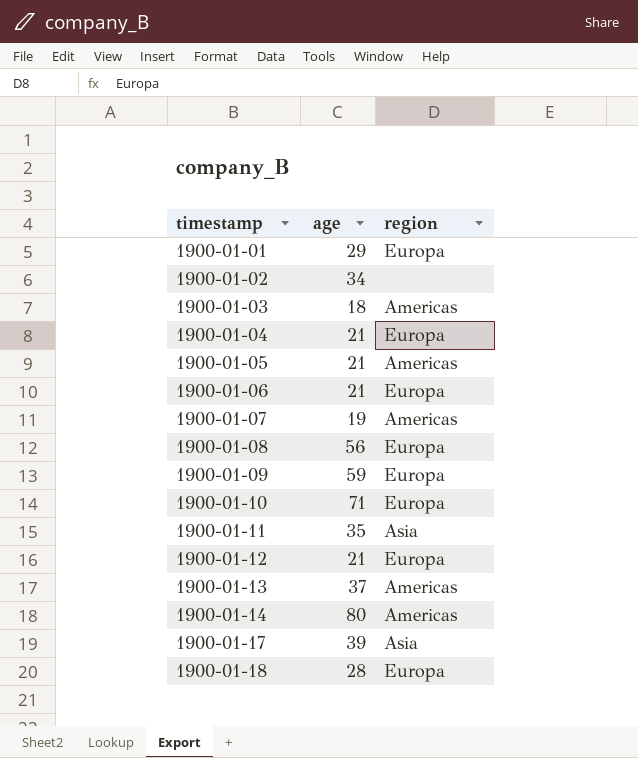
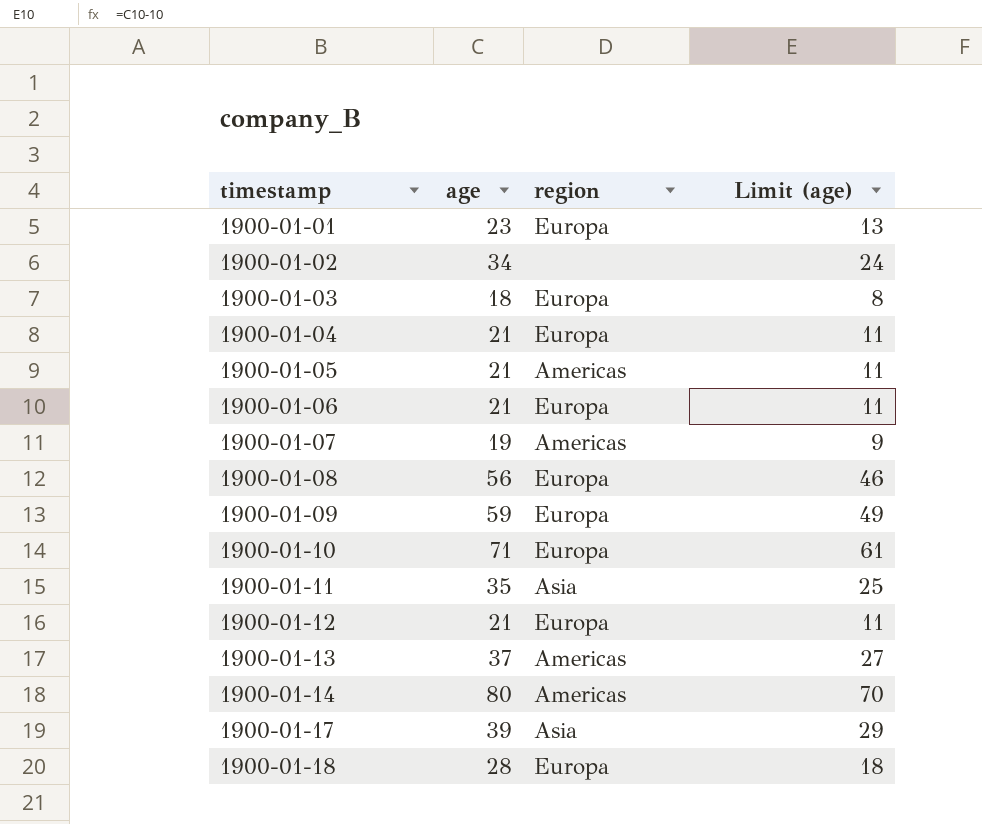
column Limit (age) | formula: none -> [age] - 10
1900-01-01 | age: 29 -> 23
1900-01-03 | region: Americas -> Europa

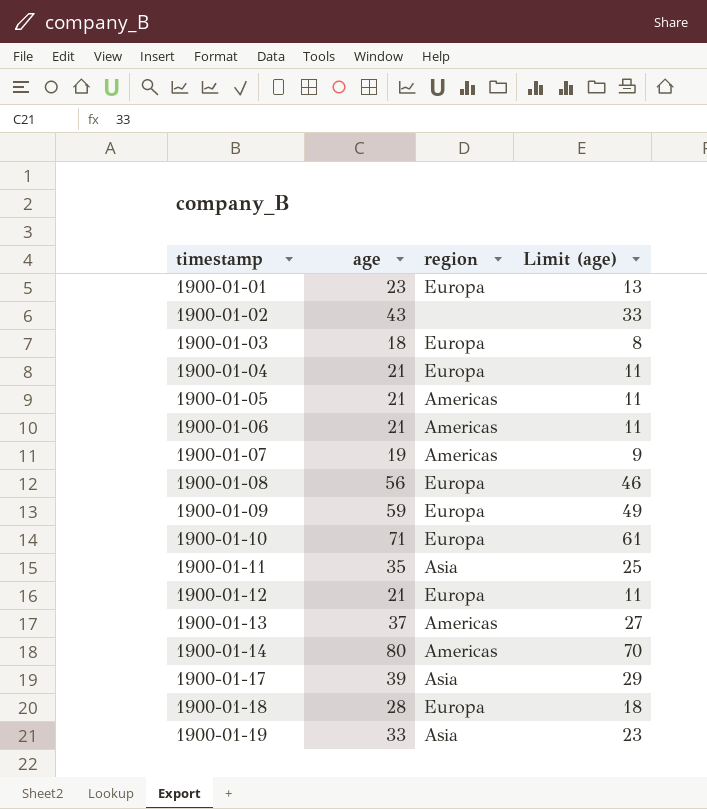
1900-01-02 | age: 34 -> 43
1900-01-02 | Limit (age): 24 -> 33
1900-01-06 | region: Europa -> Americas
row 1900-01-19: none -> 33 | Asia | 23

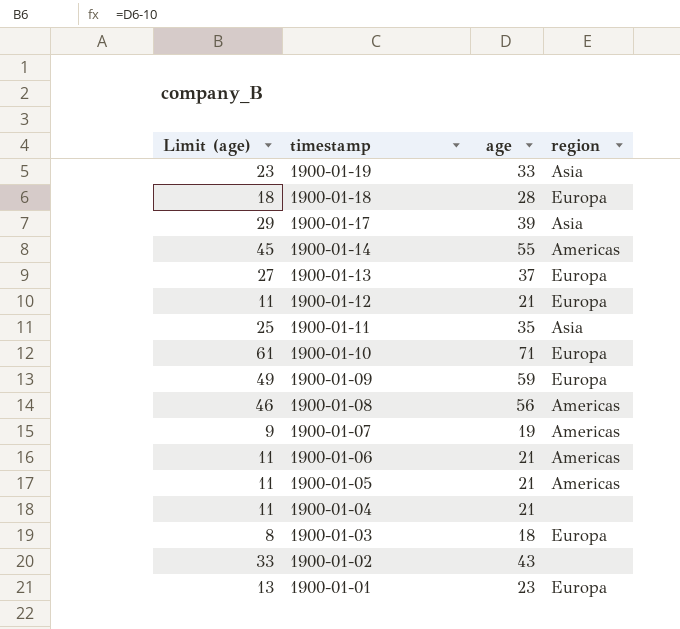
row order: timestamp ascending -> timestamp descending
column Limit (age) | position: 4 -> 1
1900-01-14 | Limit (age): 70 -> 45
1900-01-14 | age: 80 -> 55
1900-01-13 | region: Americas -> Europa
1900-01-08 | region: Europa -> Americas
1900-01-04 | region: Europa -> none

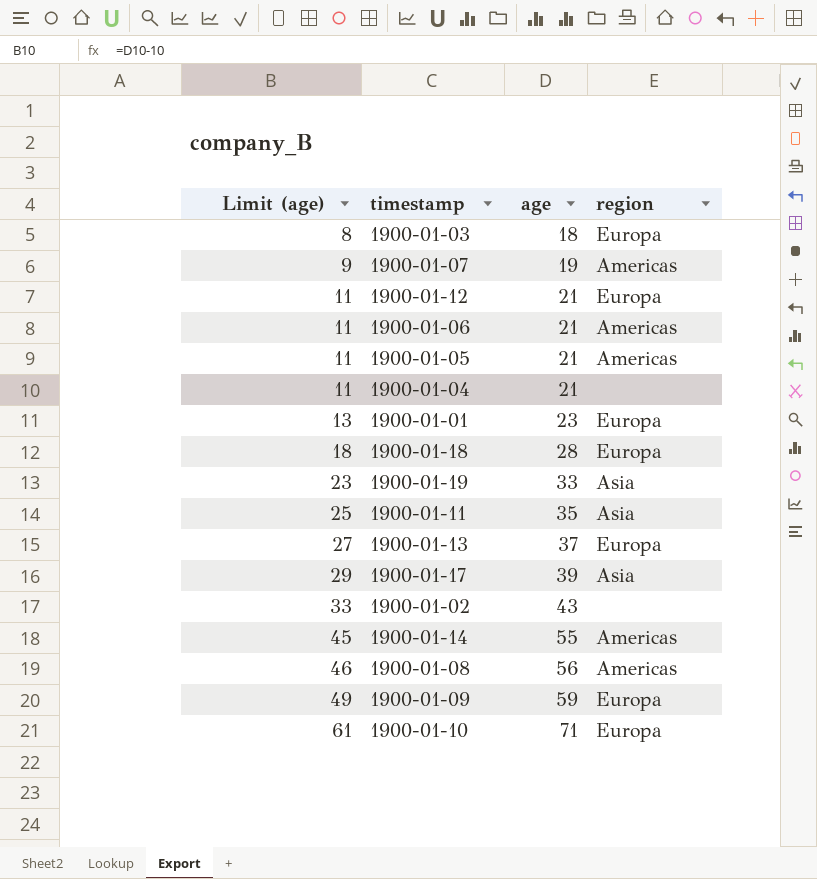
row order: timestamp descending -> Limit (age) ascending

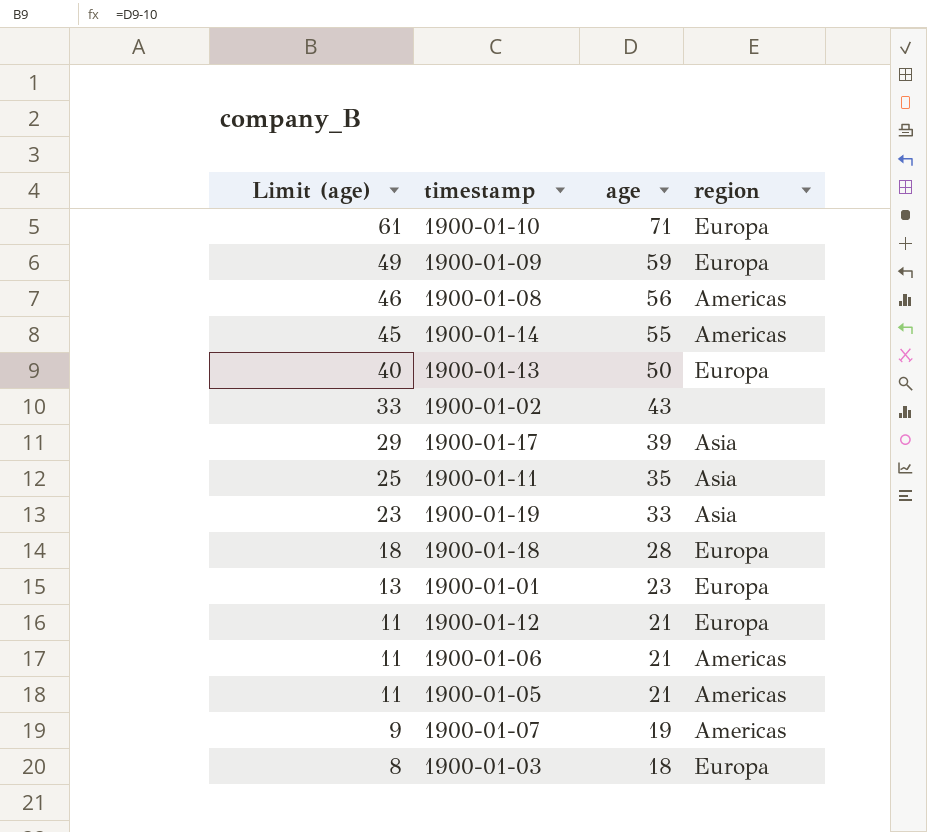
row order: Limit (age) ascending -> Limit (age) descending
row 1900-01-04: 11 | 21 | none -> none
1900-01-13 | Limit (age): 27 -> 40
1900-01-13 | age: 37 -> 50

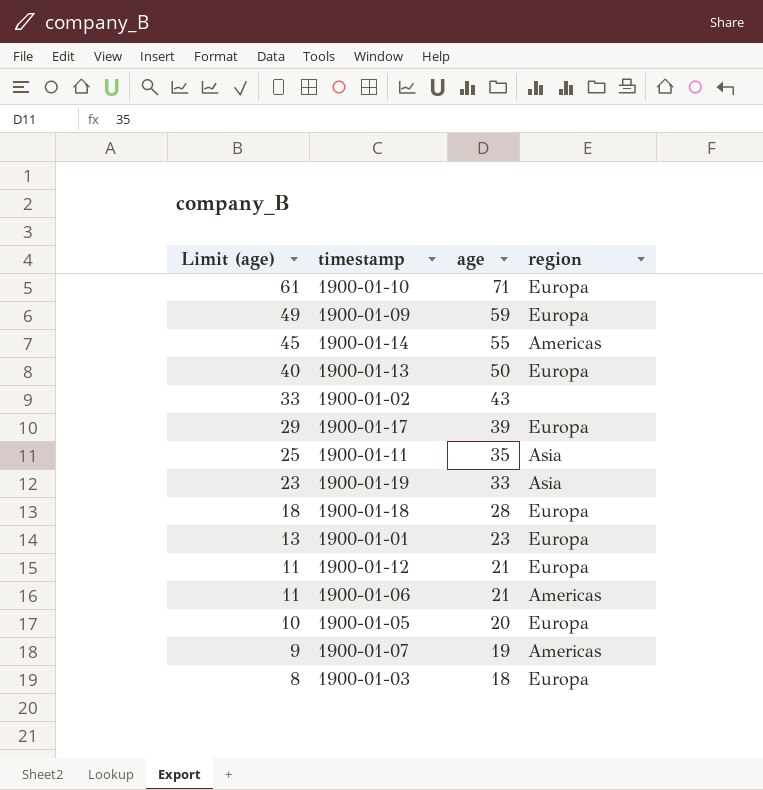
row 1900-01-08: 46 | 56 | Americas -> none
1900-01-17 | region: Asia -> Europa
1900-01-05 | Limit (age): 11 -> 10
1900-01-05 | age: 21 -> 20
1900-01-05 | region: Americas -> Europa

